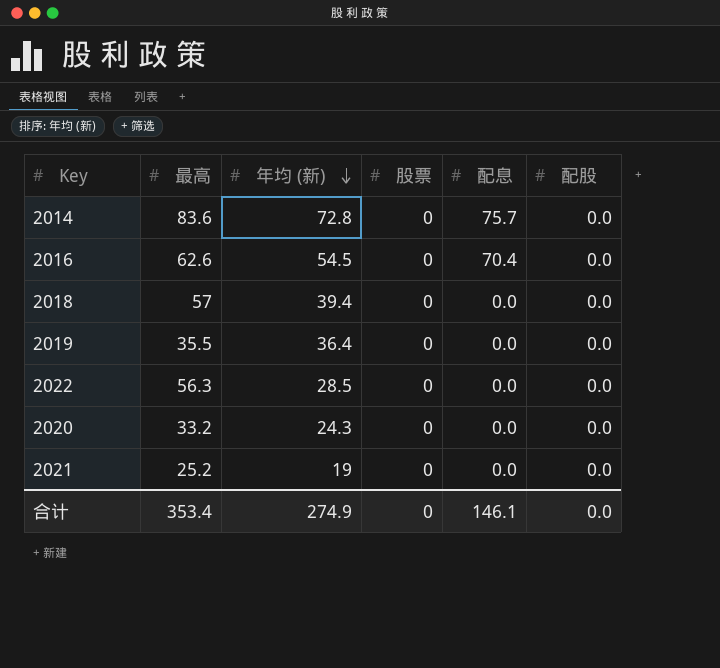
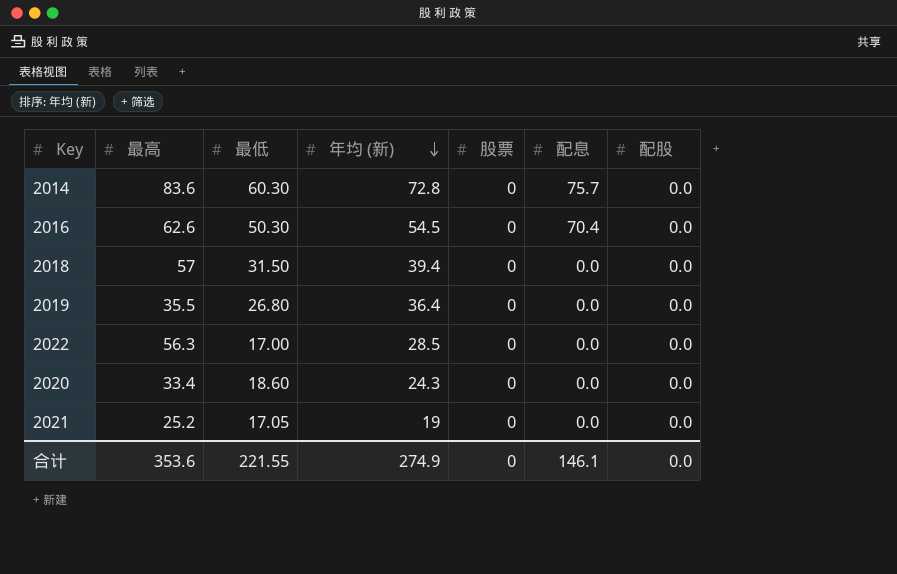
column 最低 | position: none -> 3
2020 | 最高: 33.2 -> 33.4
合计 | 最高: 353.4 -> 353.6

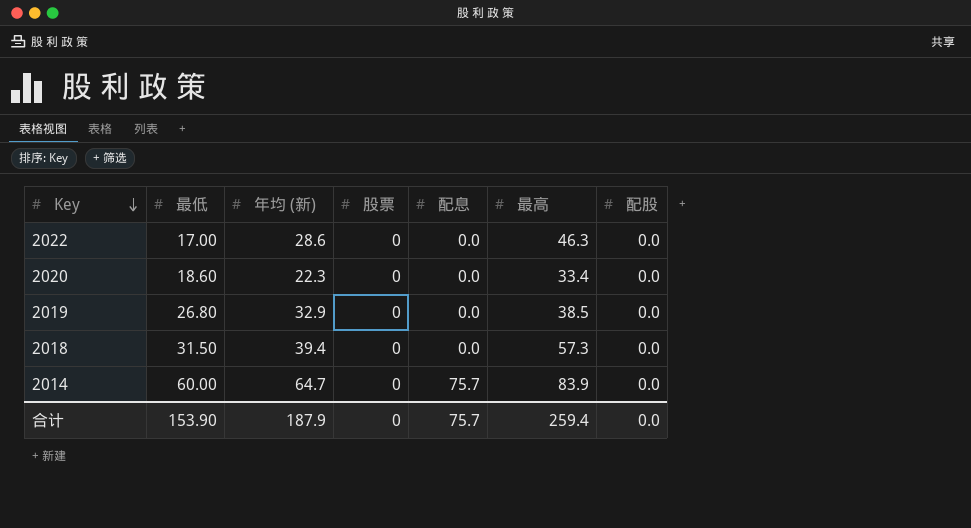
row order: 年均 (新) descending -> Key descending
column 最高 | position: 2 -> 6
row 2016: 62.6 | 50.30 | 54.5 | 0 | 70.4 | 0.0 -> none
row 2021: 25.2 | 17.05 | 19 | 0 | 0.0 | 0.0 -> none
2022 | 年均 (新): 28.5 -> 28.6
2022 | 最高: 56.3 -> 46.3
2020 | 年均 (新): 24.3 -> 22.3
2019 | 年均 (新): 36.4 -> 32.9
2019 | 最高: 35.5 -> 38.5
2018 | 最高: 57 -> 57.3
2014 | 最低: 60.30 -> 60.00
2014 | 年均 (新): 72.8 -> 64.7
2014 | 最高: 83.6 -> 83.9
合计 | 最低: 221.55 -> 153.90
合计 | 年均 (新): 274.9 -> 187.9
合计 | 配息: 146.1 -> 75.7
合计 | 最高: 353.6 -> 259.4

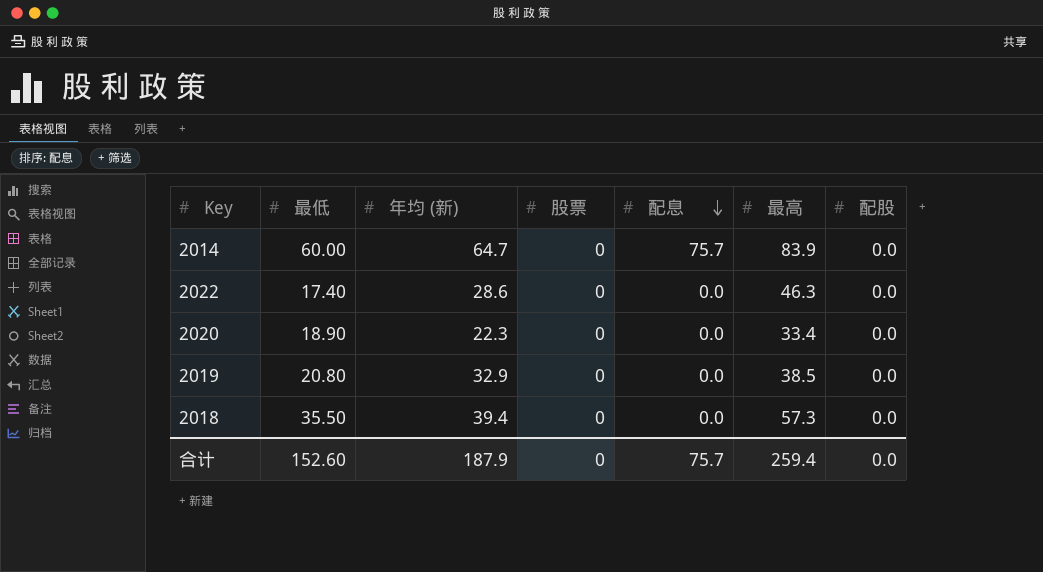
row order: Key descending -> 配息 descending
2022 | 最低: 17.00 -> 17.40
2020 | 最低: 18.60 -> 18.90
2019 | 最低: 26.80 -> 20.80
2018 | 最低: 31.50 -> 35.50
合计 | 最低: 153.90 -> 152.60

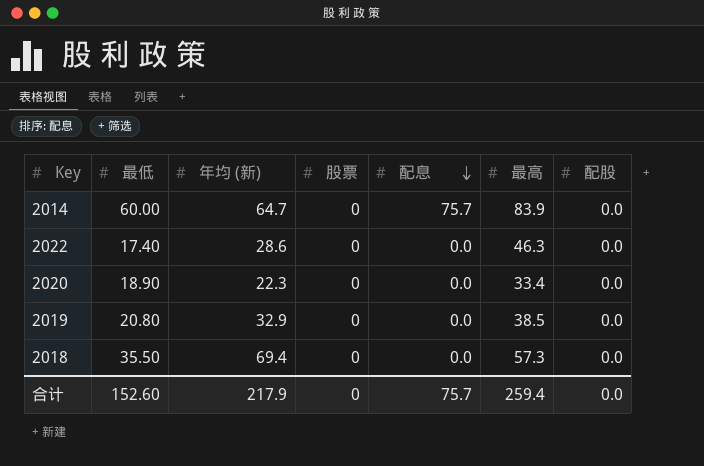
2018 | 年均 (新): 39.4 -> 69.4
合计 | 年均 (新): 187.9 -> 217.9

